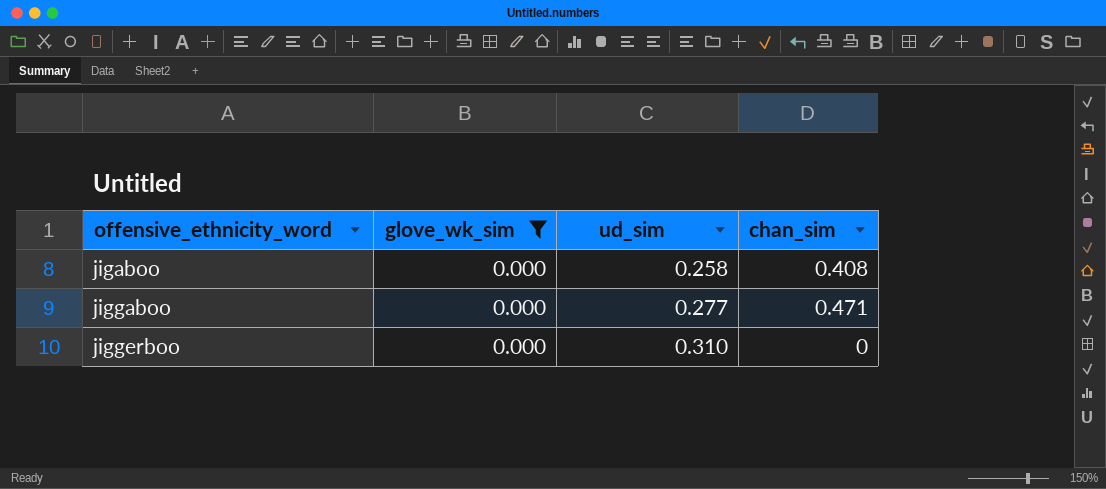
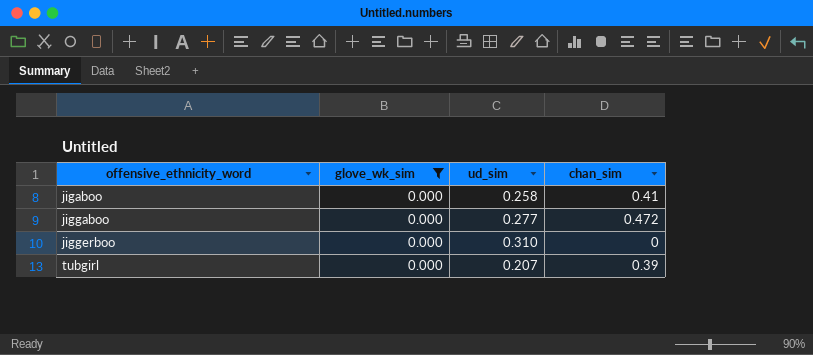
jigaboo | chan_sim: 0.408 -> 0.41
jiggaboo | chan_sim: 0.471 -> 0.472
row tubgirl: none -> 0.000 | 0.207 | 0.39

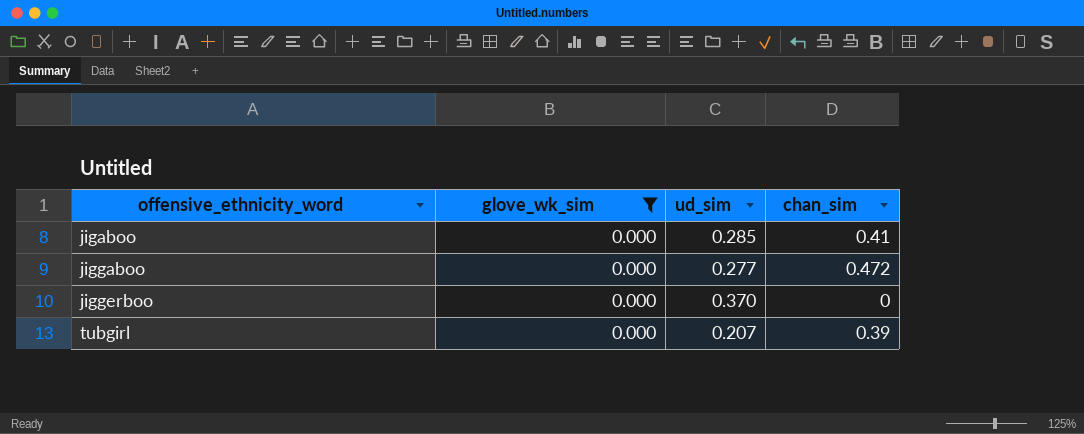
jigaboo | ud_sim: 0.258 -> 0.285
jiggerboo | ud_sim: 0.310 -> 0.370

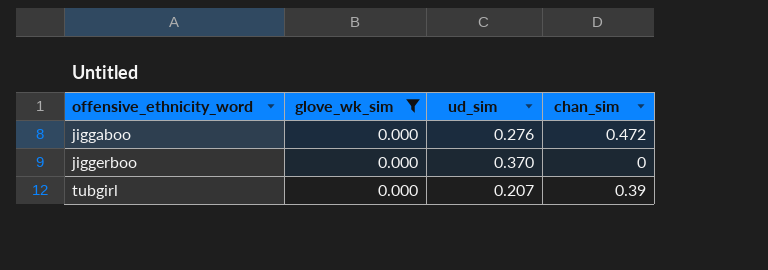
row jigaboo: 0.000 | 0.285 | 0.41 -> none
jiggaboo | ud_sim: 0.277 -> 0.276

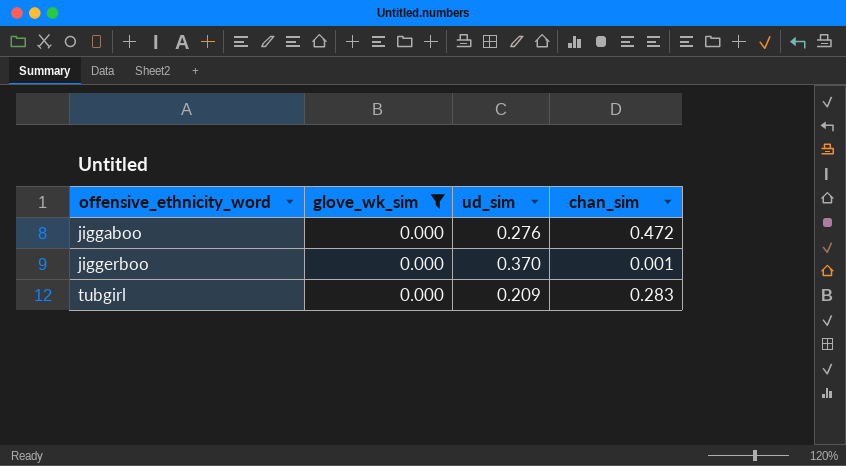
jiggerboo | chan_sim: 0 -> 0.001
tubgirl | ud_sim: 0.207 -> 0.209
tubgirl | chan_sim: 0.39 -> 0.283

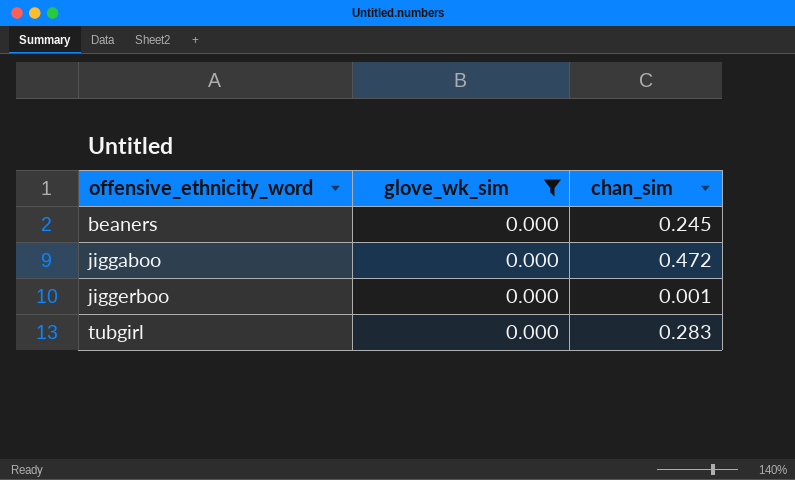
column ud_sim | position: 3 -> none
row beaners: none -> 0.000 | 0.245

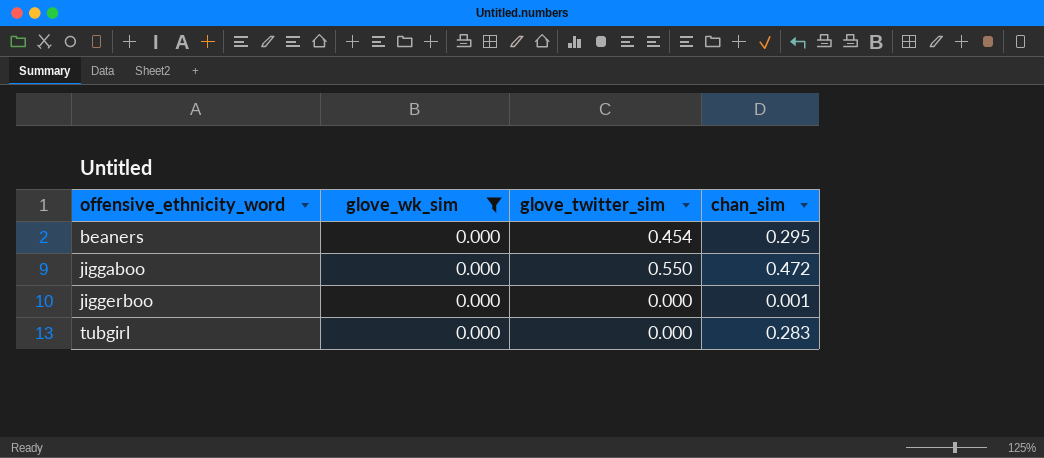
column glove_twitter_sim | position: none -> 3
beaners | chan_sim: 0.245 -> 0.295

